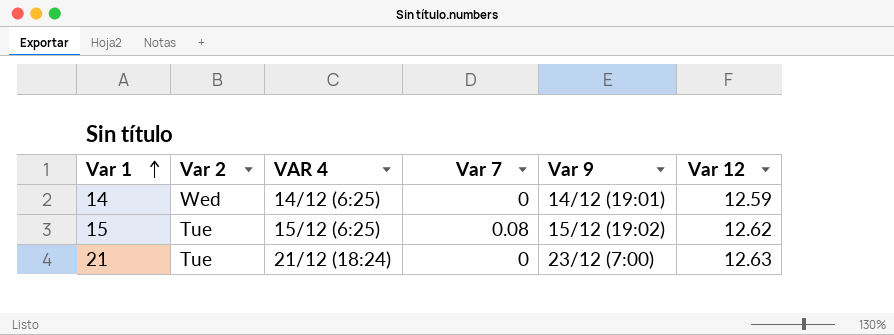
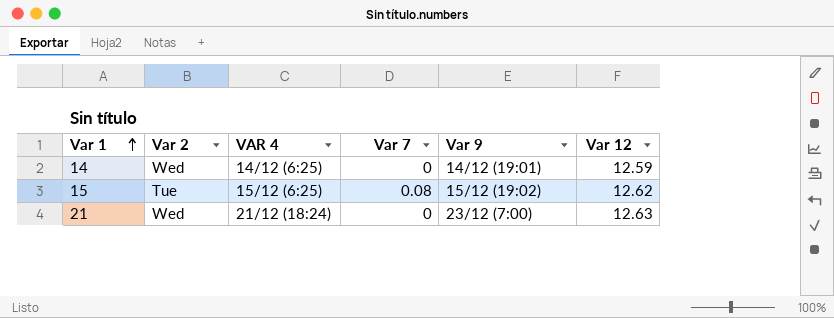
21 | Var 2: Tue -> Wed

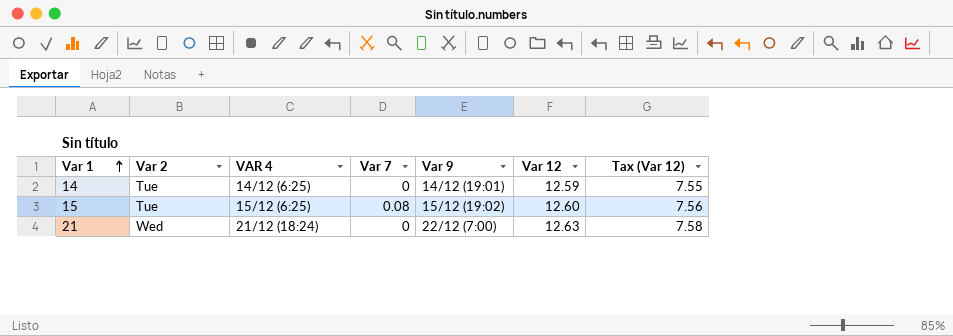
column Tax (Var 12) | formula: none -> [Var 12] * 0.6
14 | Var 2: Wed -> Tue
15 | Var 12: 12.62 -> 12.60
21 | Var 9: 23/12 (7:00) -> 22/12 (7:00)

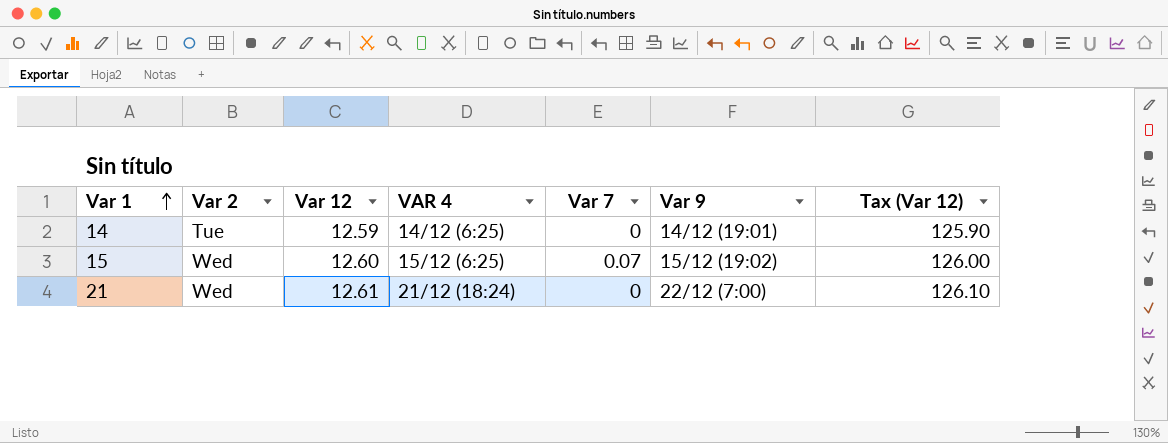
column Var 12 | position: 6 -> 3
column Tax (Var 12) | formula: [Var 12] * 0.6 -> [Var 12] * 10
15 | Var 2: Tue -> Wed
15 | Var 7: 0.08 -> 0.07
21 | Var 12: 12.63 -> 12.61

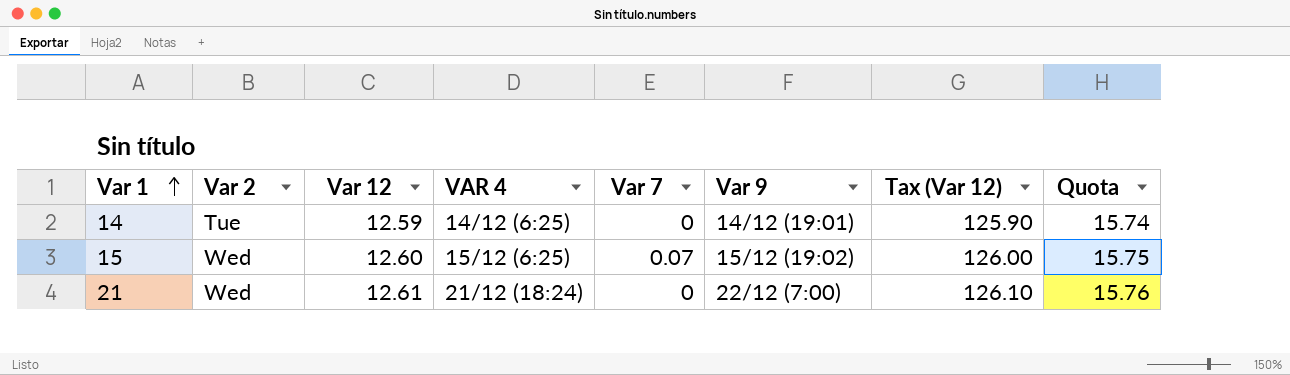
column Quota | formula: none -> [Var 12] * 1.25

